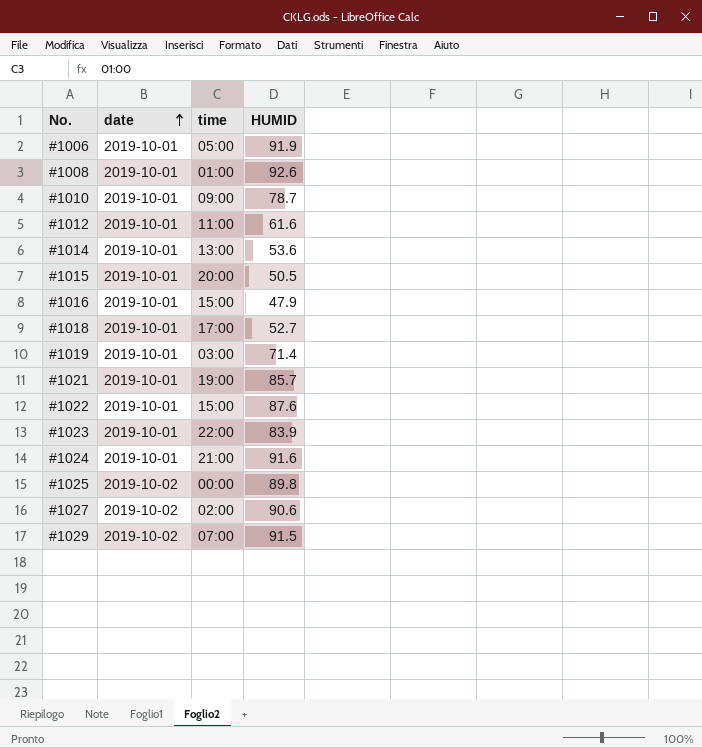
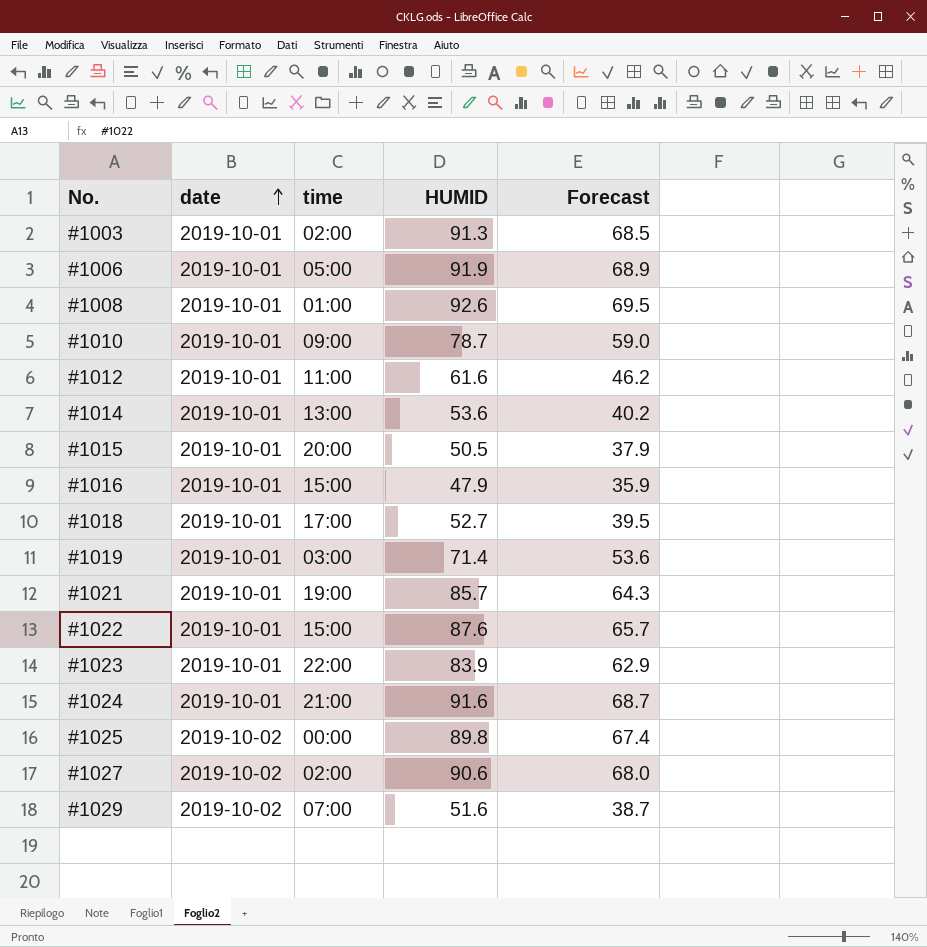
column Forecast | formula: none -> [HUMID] * 0.75
row #1003: none -> 2019-10-01 | 02:00 | 91.3 | 68.5
#1029 | HUMID: 91.5 -> 51.6

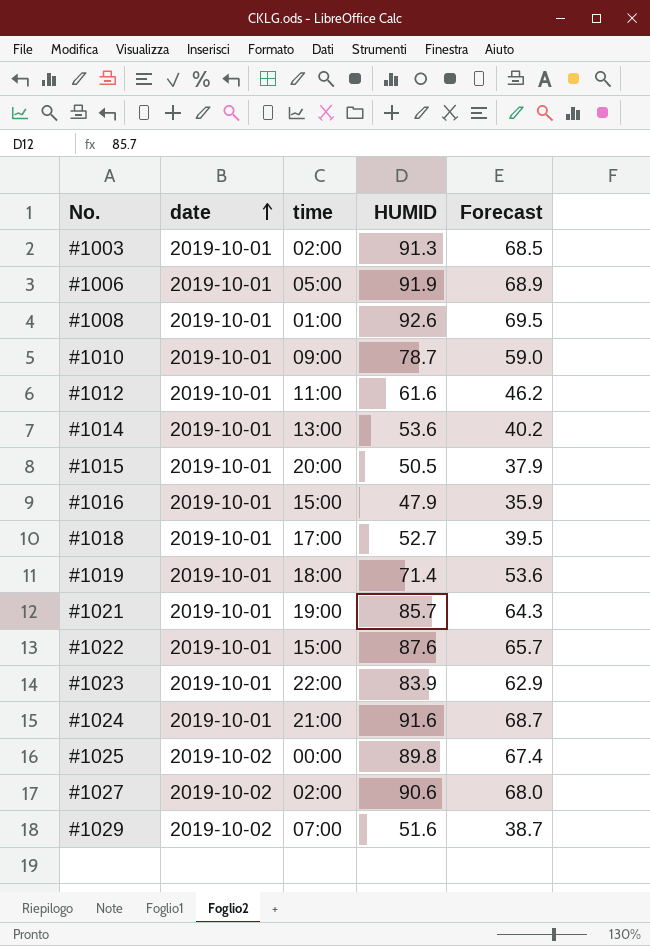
#1019 | time: 03:00 -> 18:00

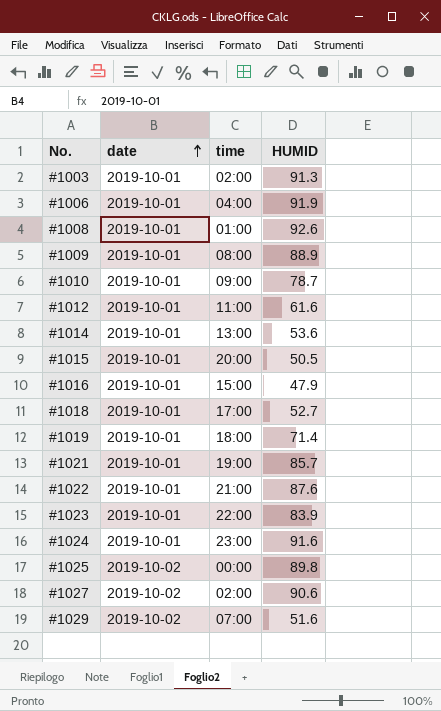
column Forecast | formula: [HUMID] * 0.75 -> none
#1006 | time: 05:00 -> 04:00
row #1009: none -> 2019-10-01 | 08:00 | 88.9
#1022 | time: 15:00 -> 21:00
#1024 | time: 21:00 -> 23:00

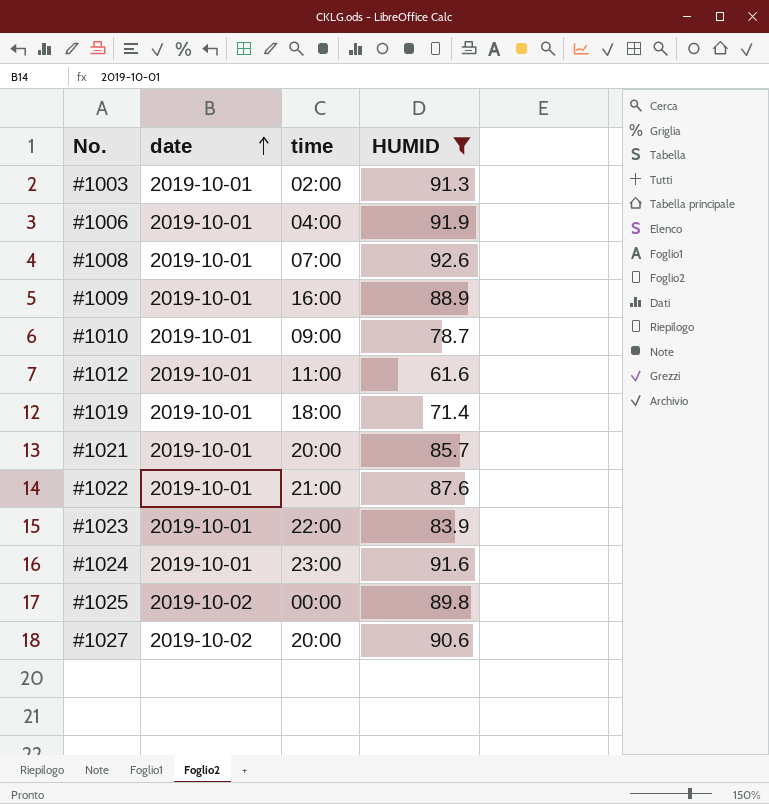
filter: none -> HUMID >= 61.6
#1008 | time: 01:00 -> 07:00
#1009 | time: 08:00 -> 16:00
#1021 | time: 19:00 -> 20:00
#1027 | time: 02:00 -> 20:00

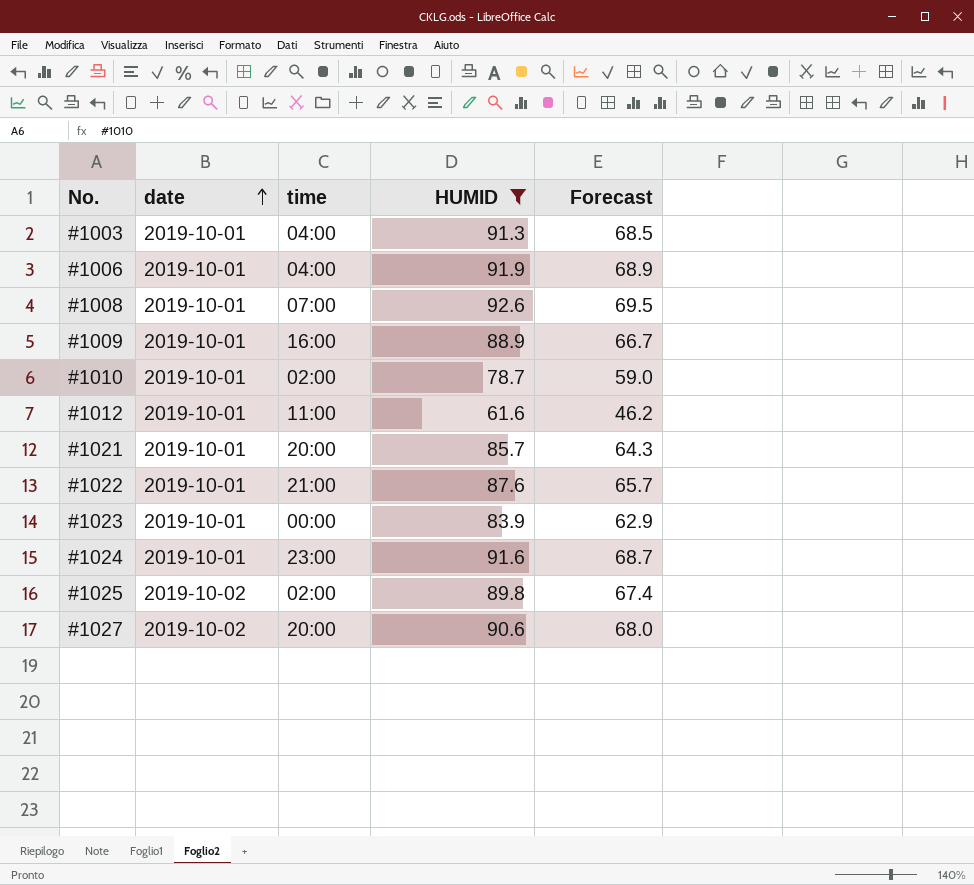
column Forecast | formula: none -> [HUMID] * 0.75
row #1019: 2019-10-01 | 18:00 | 71.4 -> none
#1003 | time: 02:00 -> 04:00
#1010 | time: 09:00 -> 02:00
#1023 | time: 22:00 -> 00:00
#1025 | time: 00:00 -> 02:00

